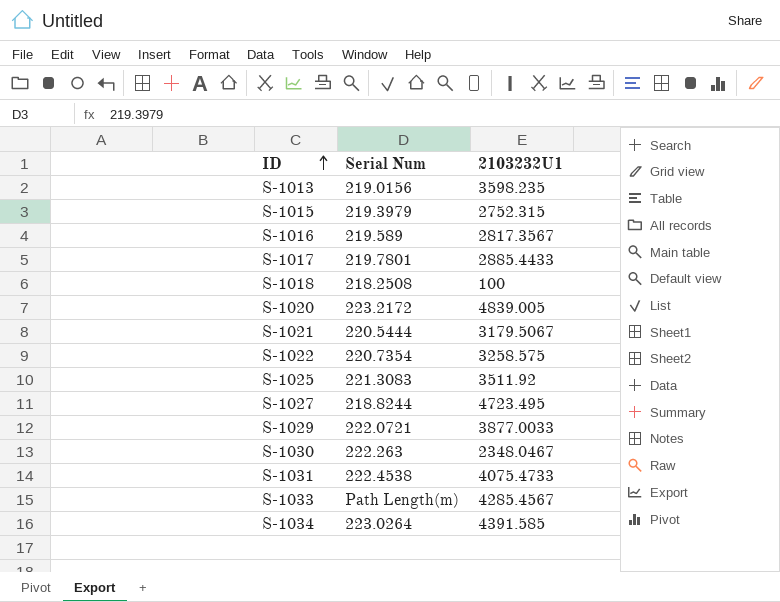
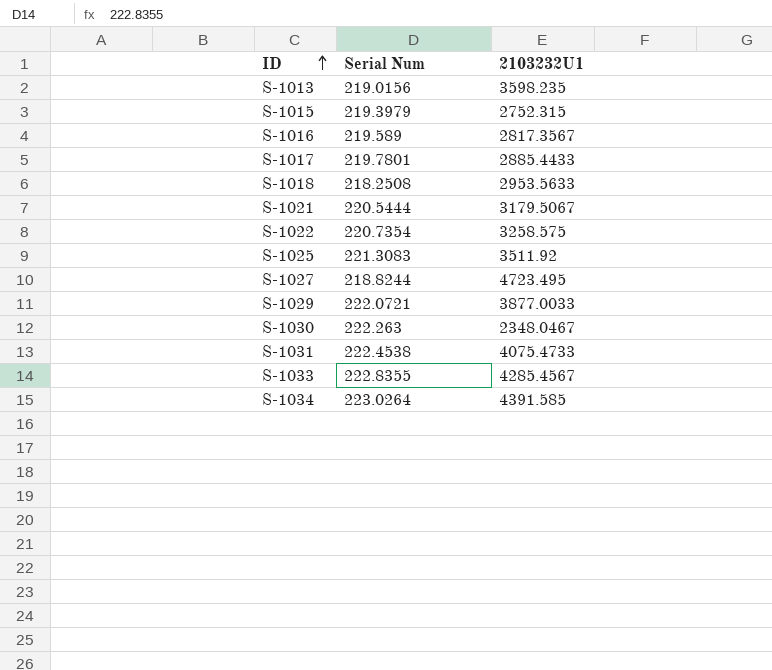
row S-1020: 223.2172 | 4839.005 -> none
S-1018 | 2103232U1: 100 -> 2953.5633
S-1033 | Serial Num: Path Length(m) -> 222.8355

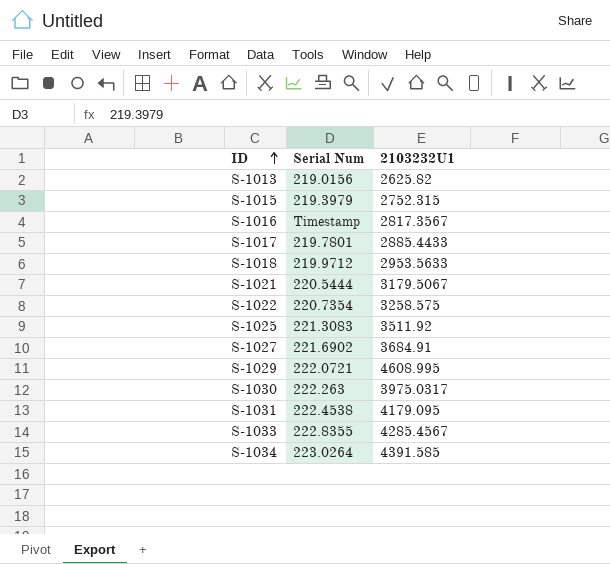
S-1013 | 2103232U1: 3598.235 -> 2625.82
S-1016 | Serial Num: 219.589 -> Timestamp
S-1018 | Serial Num: 218.2508 -> 219.9712
S-1027 | Serial Num: 218.8244 -> 221.6902
S-1027 | 2103232U1: 4723.495 -> 3684.91
S-1029 | 2103232U1: 3877.0033 -> 4608.995
S-1030 | 2103232U1: 2348.0467 -> 3975.0317
S-1031 | 2103232U1: 4075.4733 -> 4179.095

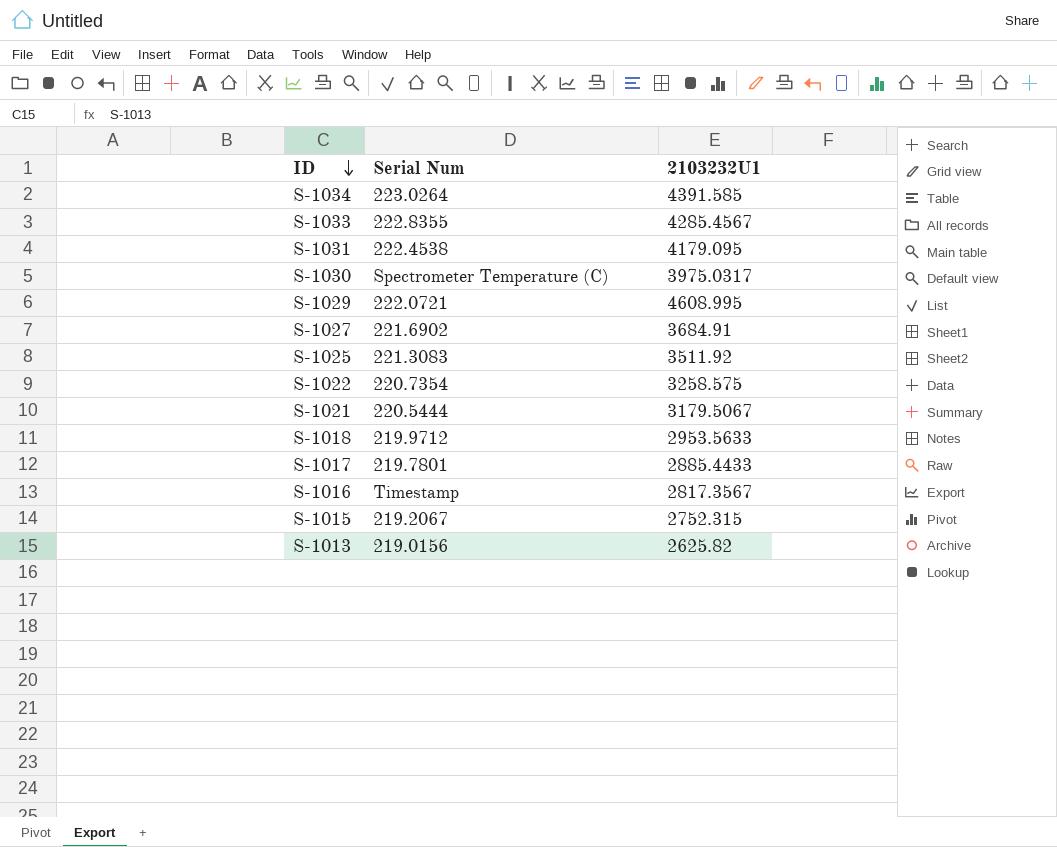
row order: ID ascending -> ID descending
S-1030 | Serial Num: 222.263 -> Spectrometer Temperature (C)
S-1015 | Serial Num: 219.3979 -> 219.2067

